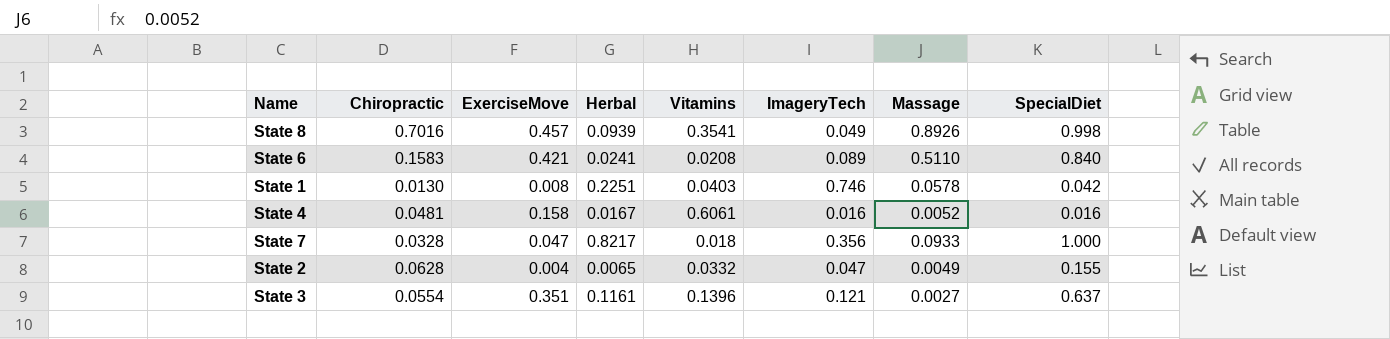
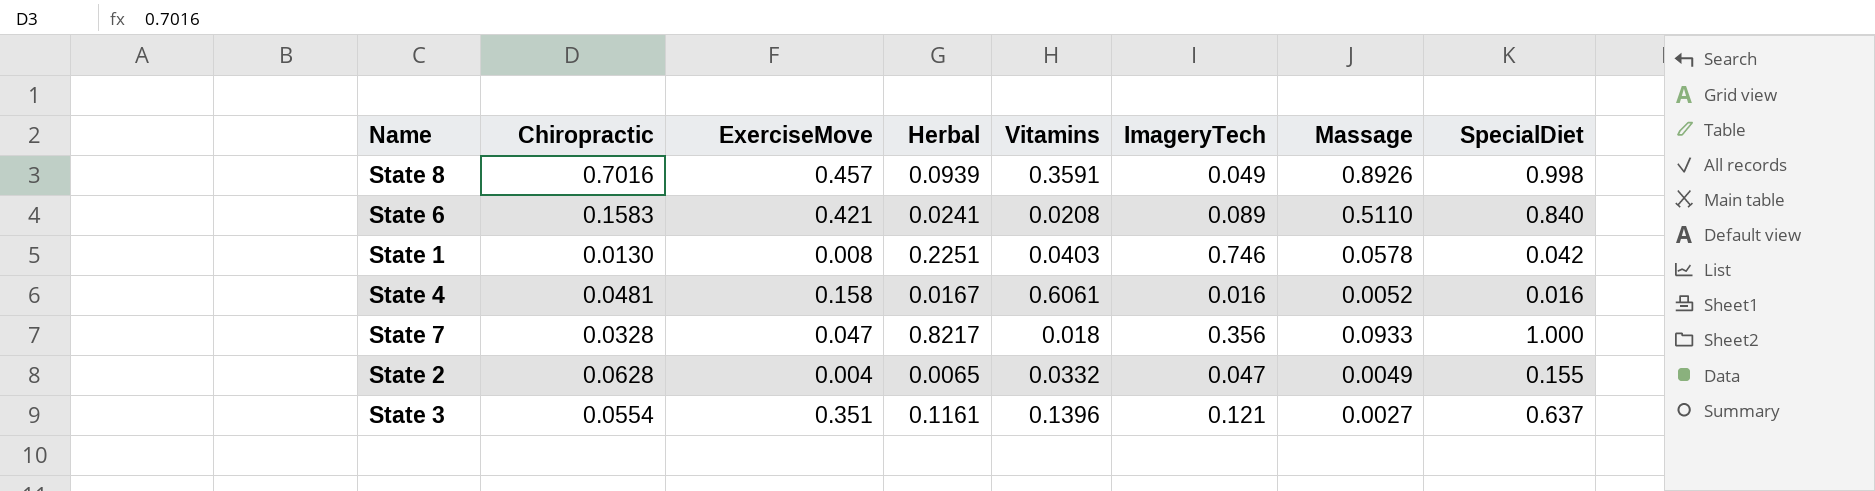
State 8 | Vitamins: 0.3541 -> 0.3591

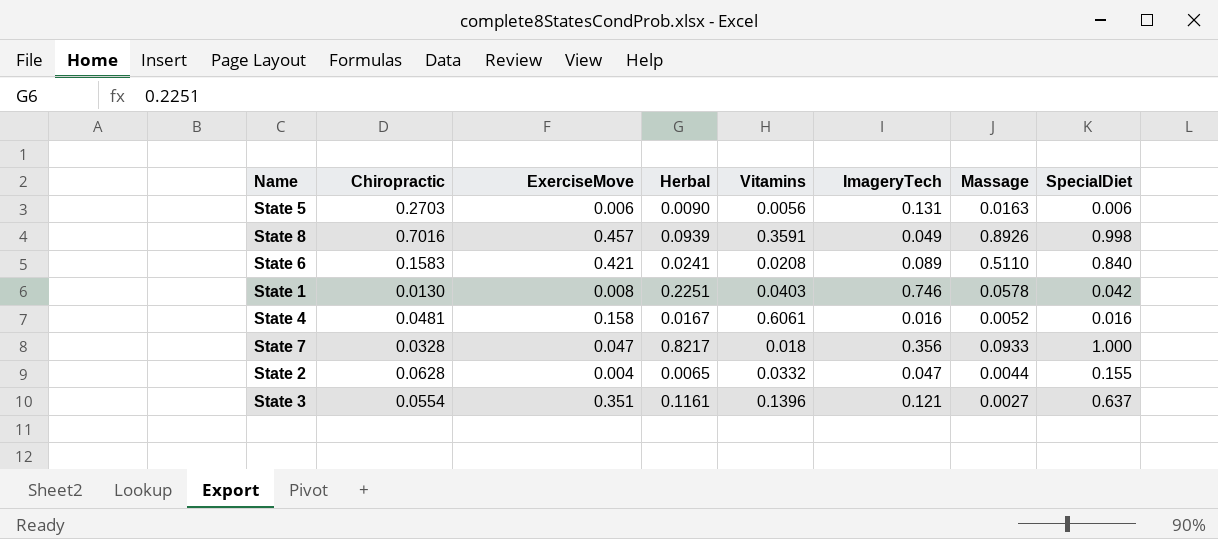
row State 5: none -> 0.2703 | 0.006 | 0.0090 | 0.0056 | 0.131 | 0.0163 | 0.006
State 2 | Massage: 0.0049 -> 0.0044

